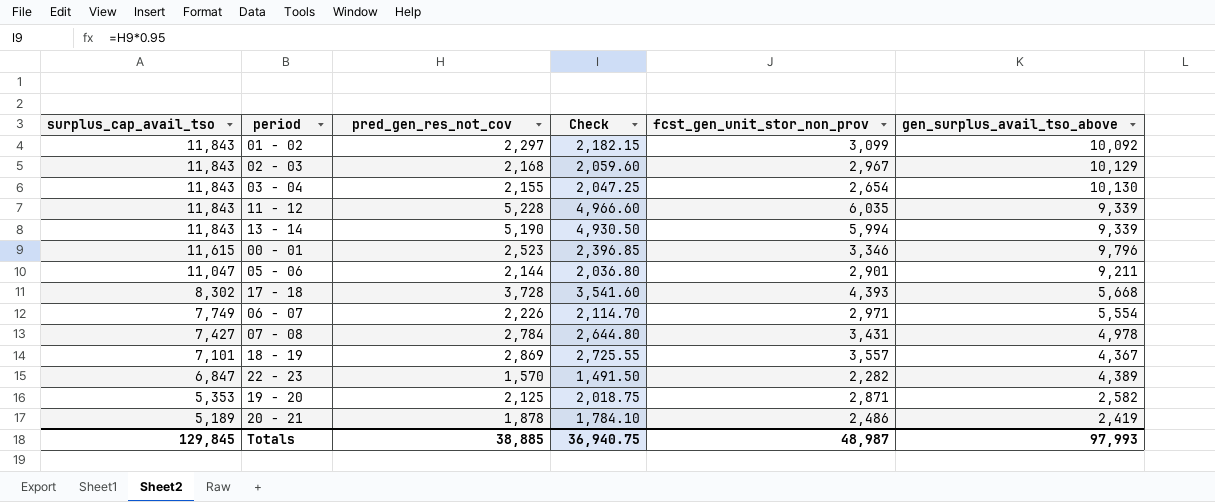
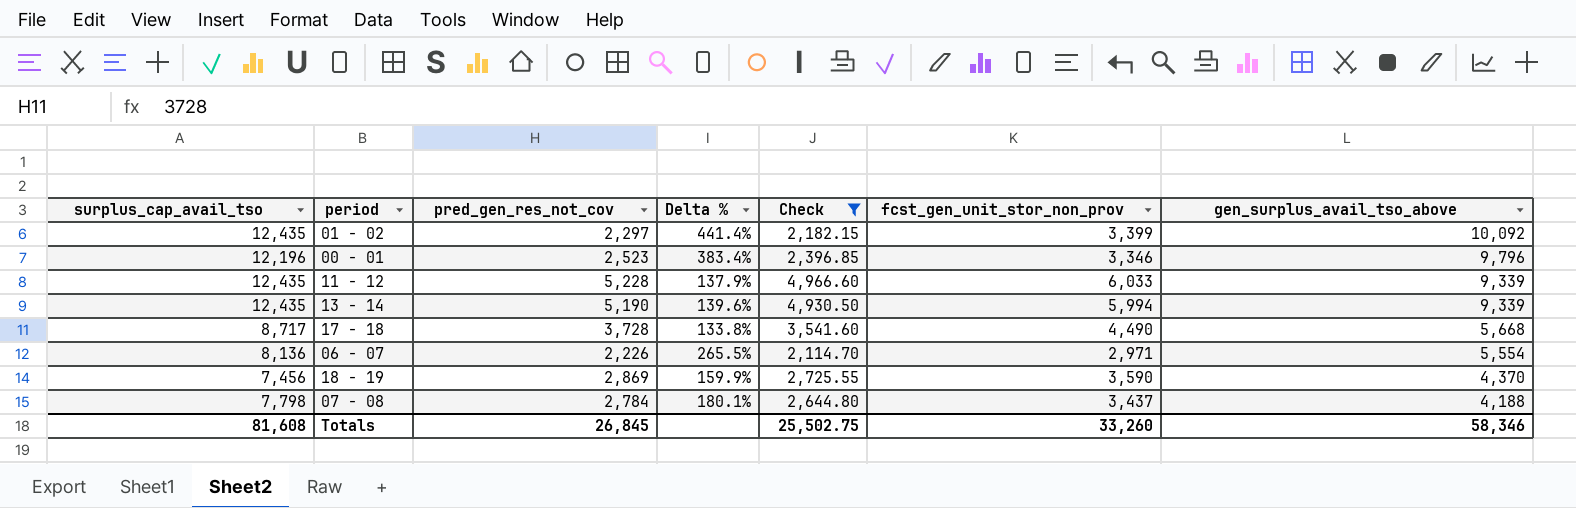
filter: none -> Check >= 2,114.70
row order: surplus_cap_avail_tso descending -> gen_surplus_avail_tso_above descending
column Delta % | formula: none -> ([surplus_cap_avail_tso] - [pred_gen_res_not_cov]) / [pred_gen_res_not_cov]
01 - 02 | surplus_cap_avail_tso: 11,843 -> 12,435
01 - 02 | fcst_gen_unit_stor_non_prov: 3,099 -> 3,399
00 - 01 | surplus_cap_avail_tso: 11,615 -> 12,196
11 - 12 | surplus_cap_avail_tso: 11,843 -> 12,435
11 - 12 | fcst_gen_unit_stor_non_prov: 6,035 -> 6,033
13 - 14 | surplus_cap_avail_tso: 11,843 -> 12,435
17 - 18 | surplus_cap_avail_tso: 8,302 -> 8,717
17 - 18 | fcst_gen_unit_stor_non_prov: 4,393 -> 4,490
06 - 07 | surplus_cap_avail_tso: 7,749 -> 8,136
18 - 19 | surplus_cap_avail_tso: 7,101 -> 7,456
18 - 19 | fcst_gen_unit_stor_non_prov: 3,557 -> 3,590
18 - 19 | gen_surplus_avail_tso_above: 4,367 -> 4,370
07 - 08 | surplus_cap_avail_tso: 7,427 -> 7,798
07 - 08 | fcst_gen_unit_stor_non_prov: 3,431 -> 3,437
07 - 08 | gen_surplus_avail_tso_above: 4,978 -> 4,188
Totals | surplus_cap_avail_tso: 129,845 -> 81,608
Totals | pred_gen_res_not_cov: 38,885 -> 26,845
Totals | Check: 36,940.75 -> 25,502.75
Totals | fcst_gen_unit_stor_non_prov: 48,987 -> 33,260
Totals | gen_surplus_avail_tso_above: 97,993 -> 58,346

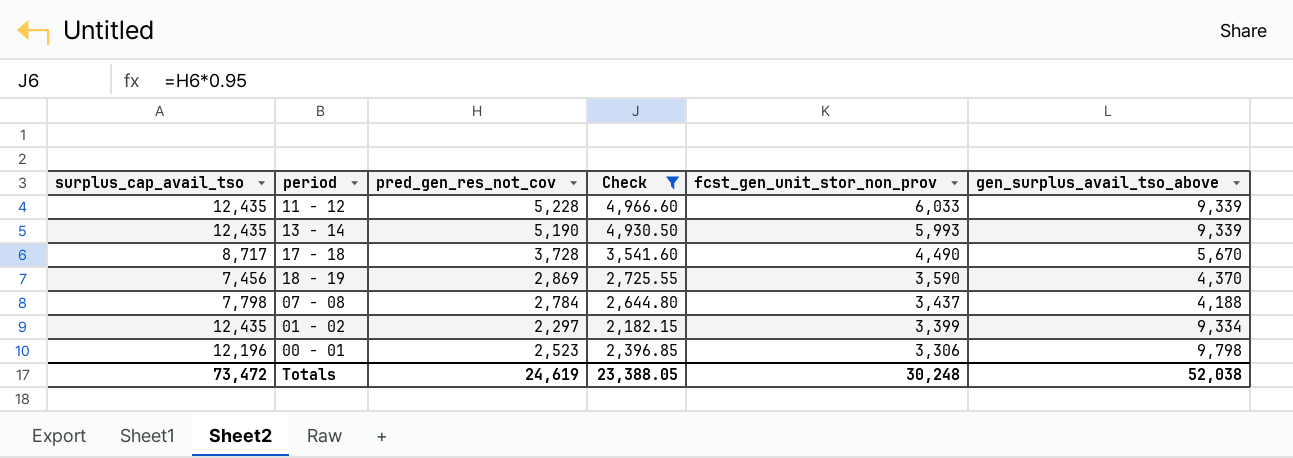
row order: gen_surplus_avail_tso_above descending -> fcst_gen_unit_stor_non_prov descending
column Delta % | formula: ([surplus_cap_avail_tso] - [pred_gen_res_not_cov]) / [pred_gen_res_not_cov] -> none
row 06 - 07: 8,136 | 2,226 | 265.5% | 2,114.70 | 2,971 | 5,554 -> none
13 - 14 | fcst_gen_unit_stor_non_prov: 5,994 -> 5,993
17 - 18 | gen_surplus_avail_tso_above: 5,668 -> 5,670
01 - 02 | gen_surplus_avail_tso_above: 10,092 -> 9,334
00 - 01 | fcst_gen_unit_stor_non_prov: 3,346 -> 3,306
00 - 01 | gen_surplus_avail_tso_above: 9,796 -> 9,798
Totals | surplus_cap_avail_tso: 81,608 -> 73,472
Totals | pred_gen_res_not_cov: 26,845 -> 24,619
Totals | Check: 25,502.75 -> 23,388.05
Totals | fcst_gen_unit_stor_non_prov: 33,260 -> 30,248
Totals | gen_surplus_avail_tso_above: 58,346 -> 52,038

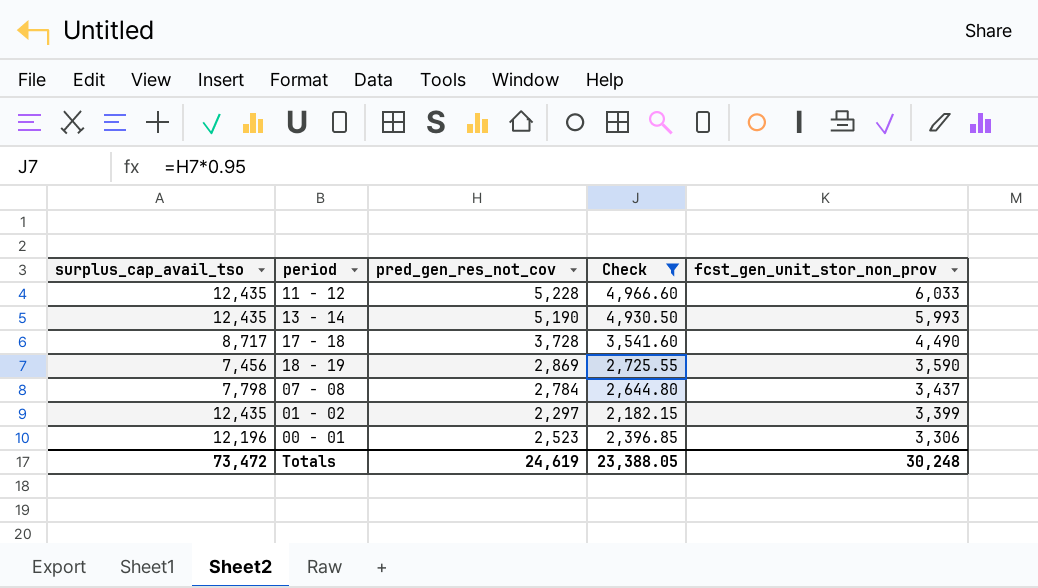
column gen_surplus_avail_tso_above | position: 6 -> none

